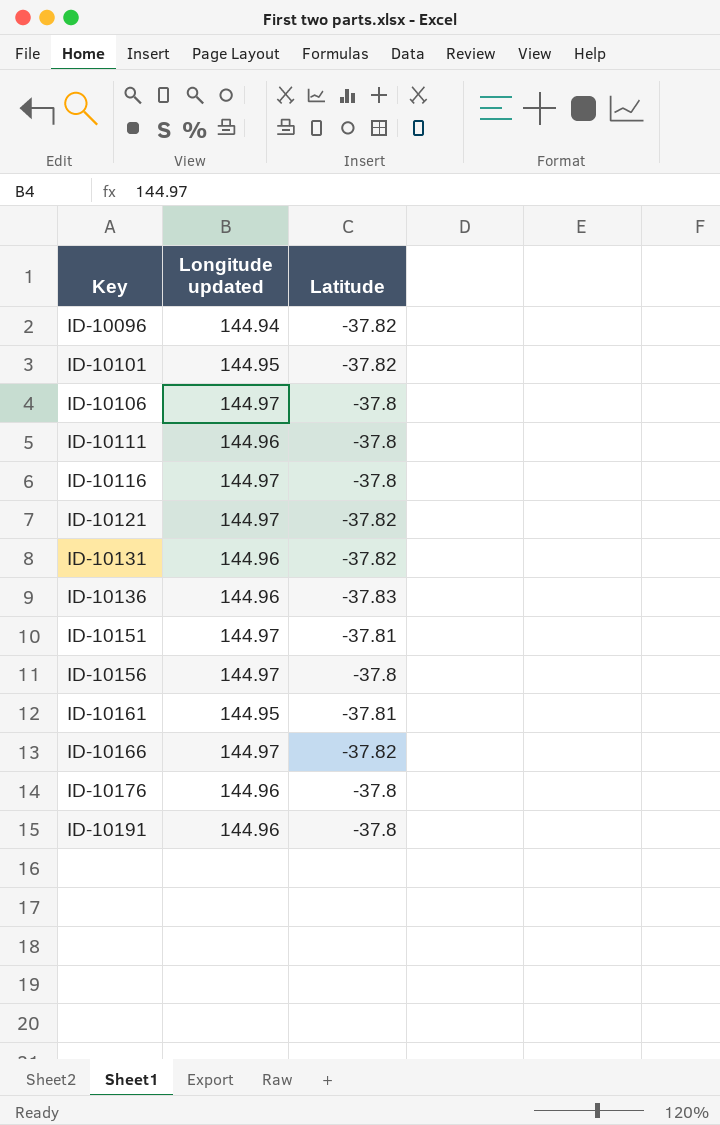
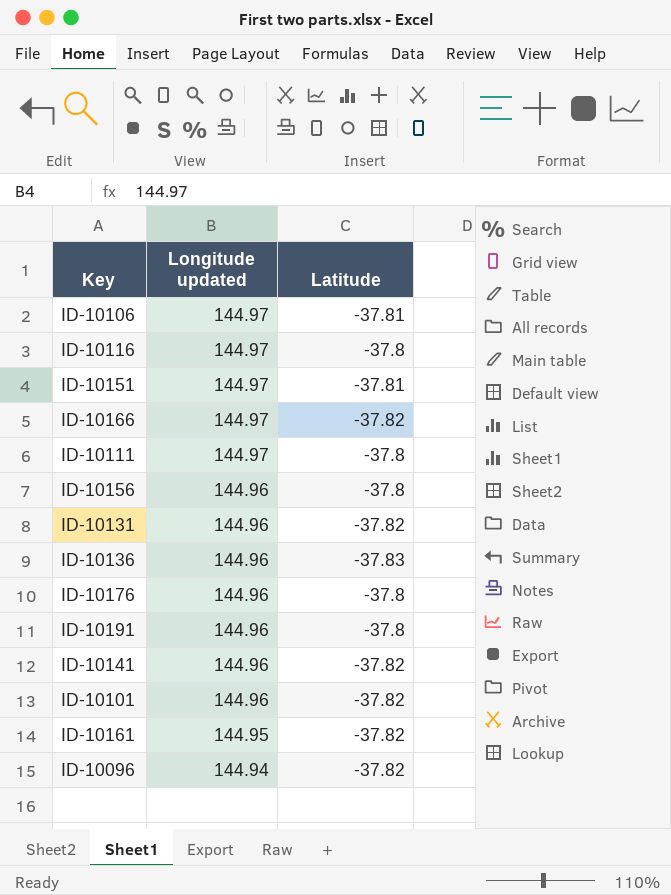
row order: Key ascending -> Longitude updated descending
row ID-10121: 144.97 | -37.82 -> none
ID-10106 | Latitude: -37.8 -> -37.81
ID-10111 | Longitude updated: 144.96 -> 144.97
ID-10156 | Longitude updated: 144.97 -> 144.96
row ID-10141: none -> 144.96 | -37.82
ID-10101 | Longitude updated: 144.95 -> 144.96
ID-10161 | Latitude: -37.81 -> -37.82

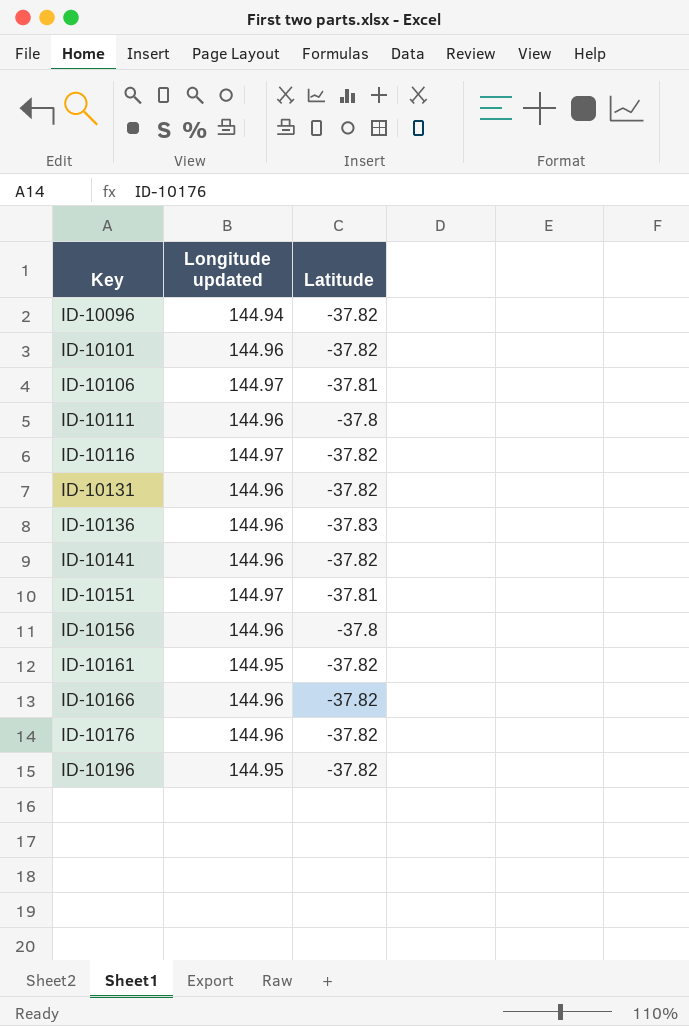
row order: Longitude updated descending -> Key ascending
row ID-10191: 144.96 | -37.8 -> none
ID-10111 | Longitude updated: 144.97 -> 144.96
ID-10116 | Latitude: -37.8 -> -37.82
ID-10166 | Longitude updated: 144.97 -> 144.96
ID-10176 | Latitude: -37.8 -> -37.82
row ID-10196: none -> 144.95 | -37.82

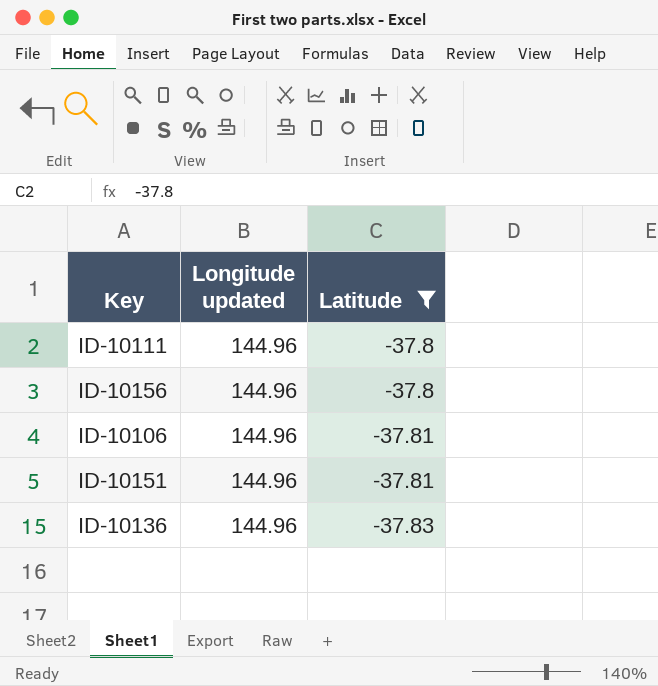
filter: none -> Latitude != -37.82
row order: Key ascending -> Latitude descending
ID-10106 | Longitude updated: 144.97 -> 144.96
ID-10151 | Longitude updated: 144.97 -> 144.96

